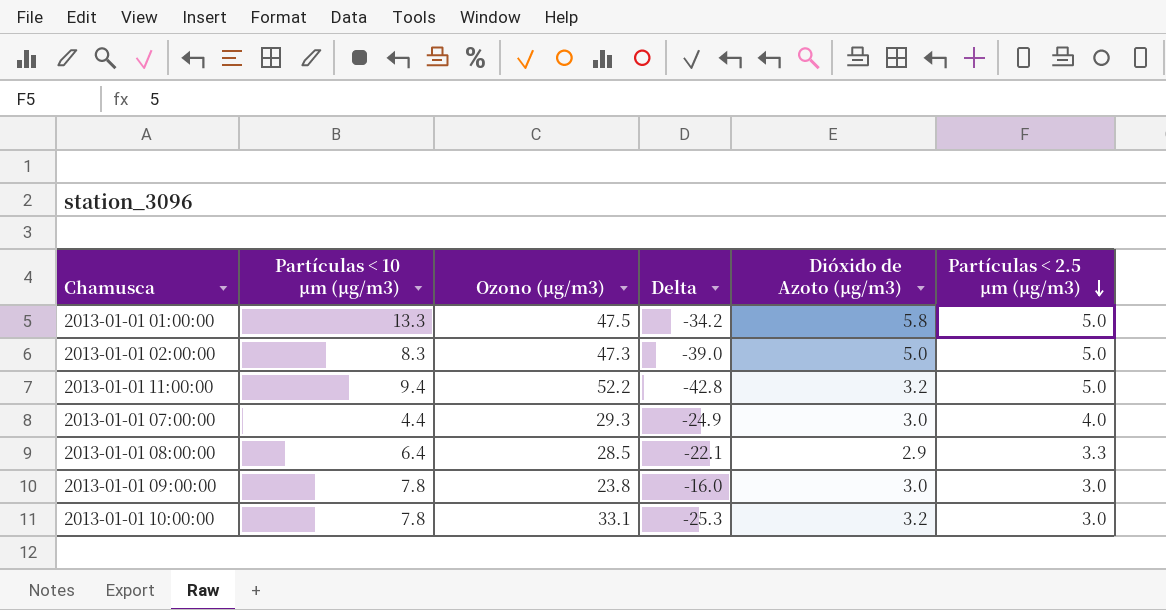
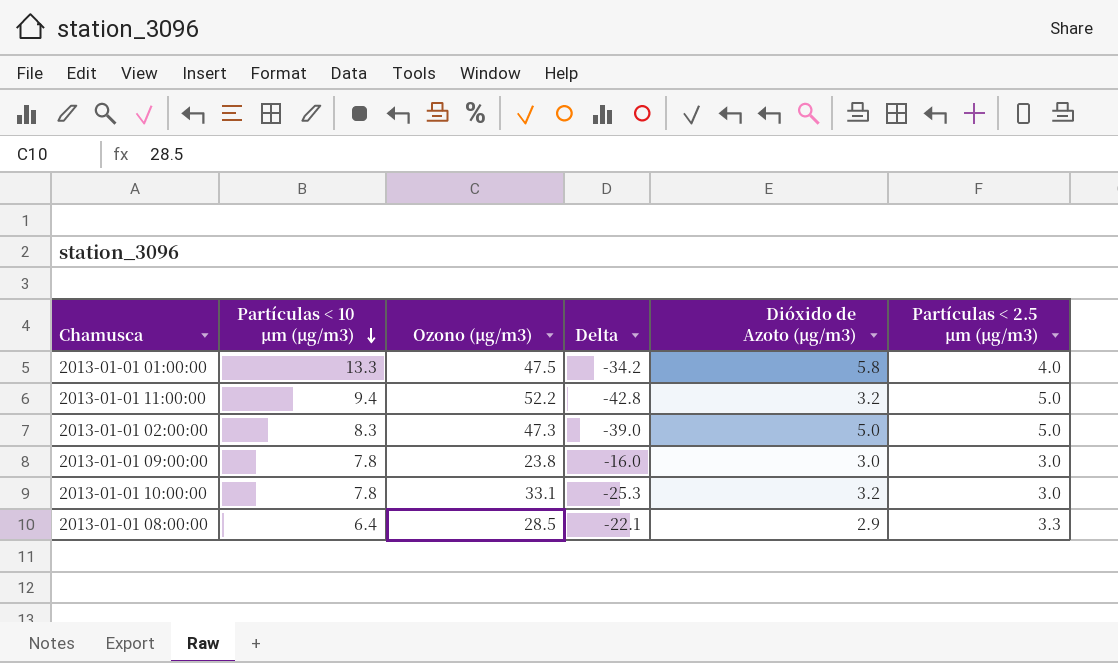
row order: Partículas < 2.5 µm (µg/m3) descending -> Partículas < 10 µm (µg/m3) descending
row 2013-01-01 07:00:00: 4.4 | 29.3 | -24.9 | 3.0 | 4.0 -> none
2013-01-01 01:00:00 | Partículas < 2.5 µm (µg/m3): 5.0 -> 4.0

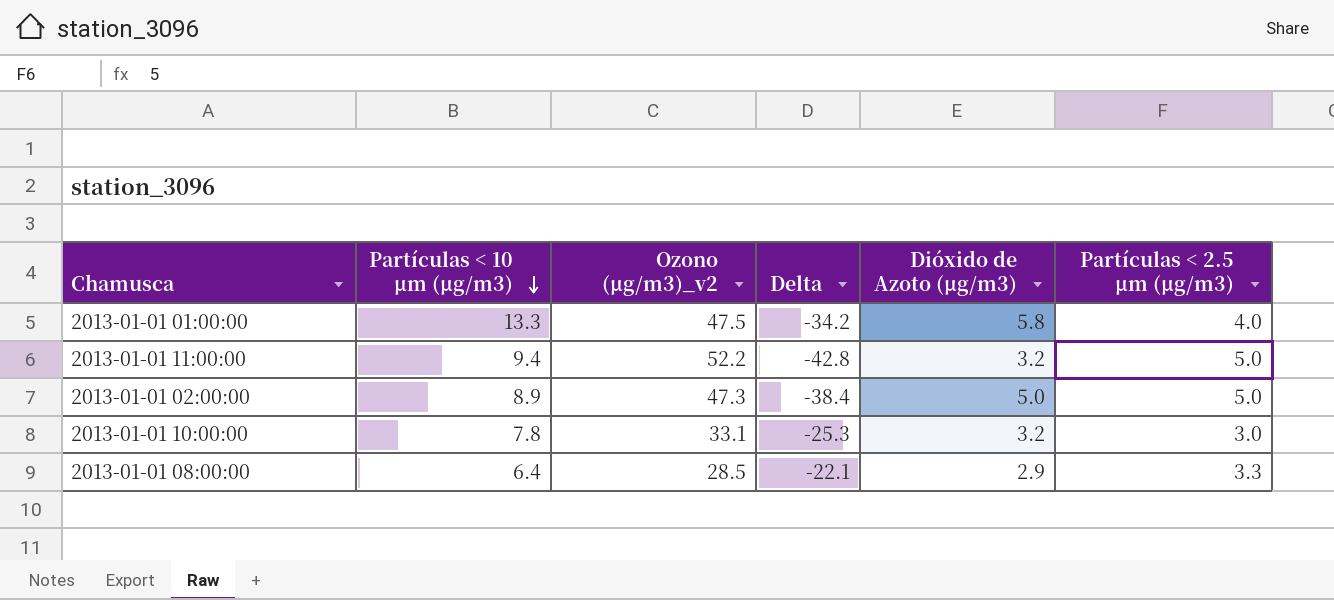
column name: Ozono (µg/m3) -> Ozono (µg/m3)_v2
row 2013-01-01 09:00:00: 7.8 | 23.8 | -16.0 | 3.0 | 3.0 -> none
2013-01-01 02:00:00 | Partículas < 10 µm (µg/m3): 8.3 -> 8.9
2013-01-01 02:00:00 | Delta: -39.0 -> -38.4

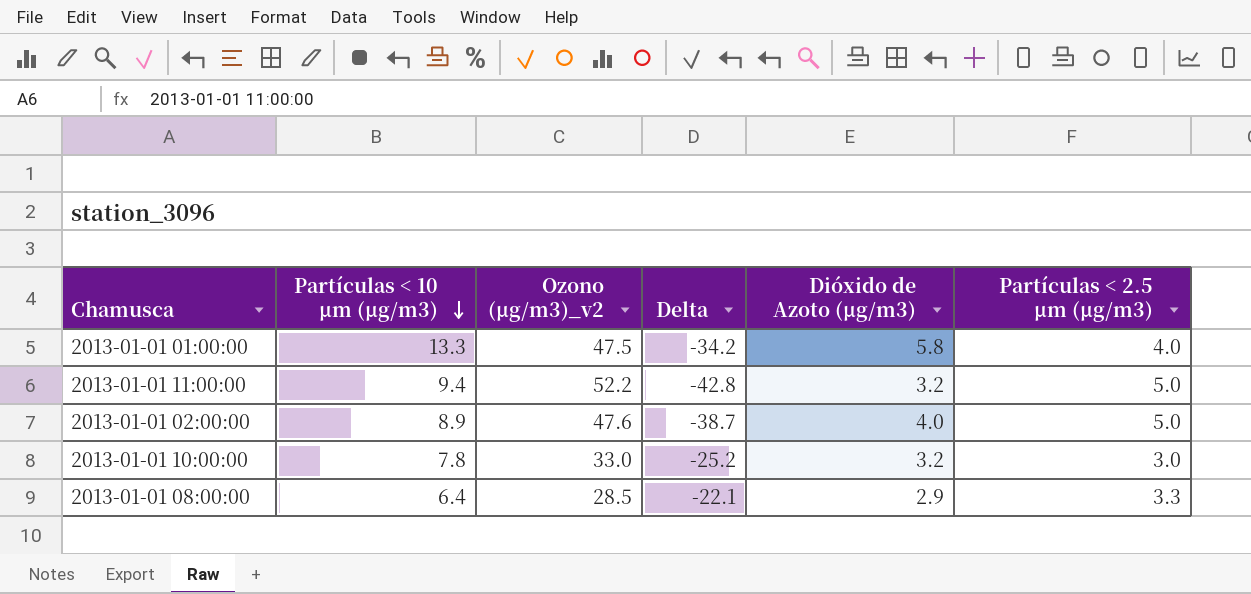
2013-01-01 02:00:00 | Ozono (µg/m3)_v2: 47.3 -> 47.6
2013-01-01 02:00:00 | Delta: -38.4 -> -38.7
2013-01-01 02:00:00 | Dióxido de Azoto (µg/m3): 5.0 -> 4.0
2013-01-01 10:00:00 | Ozono (µg/m3)_v2: 33.1 -> 33.0
2013-01-01 10:00:00 | Delta: -25.3 -> -25.2

